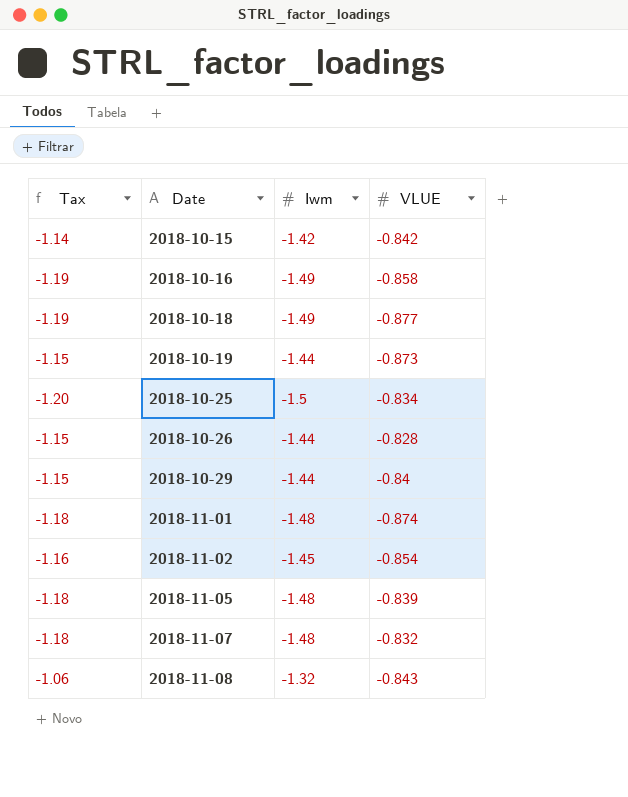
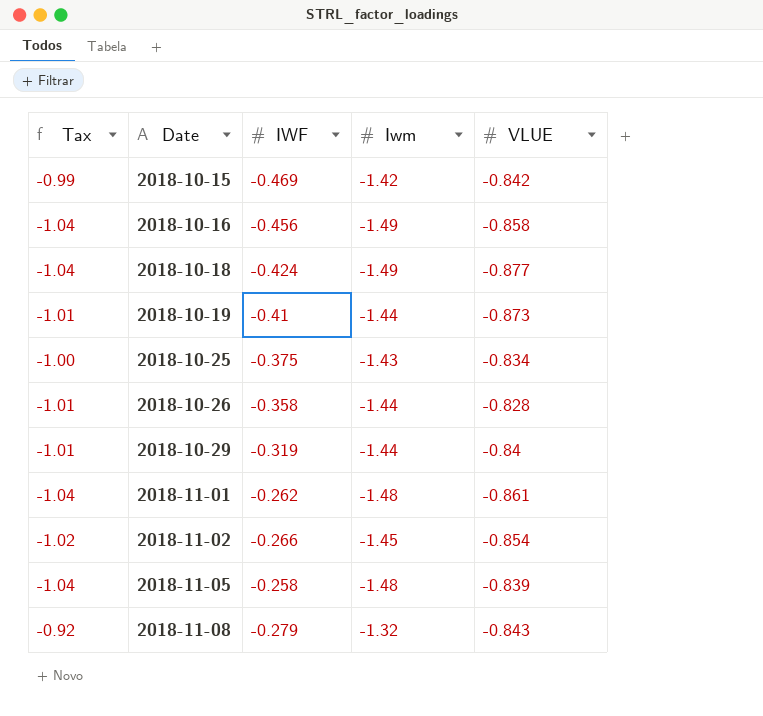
column Tax | formula: [Iwm] * 0.8 -> [Iwm] * 0.7
column IWF | position: none -> 3
row 2018-11-07: -1.18 | -1.48 | -0.832 -> none
2018-10-25 | Iwm: -1.5 -> -1.43
2018-11-01 | VLUE: -0.874 -> -0.861

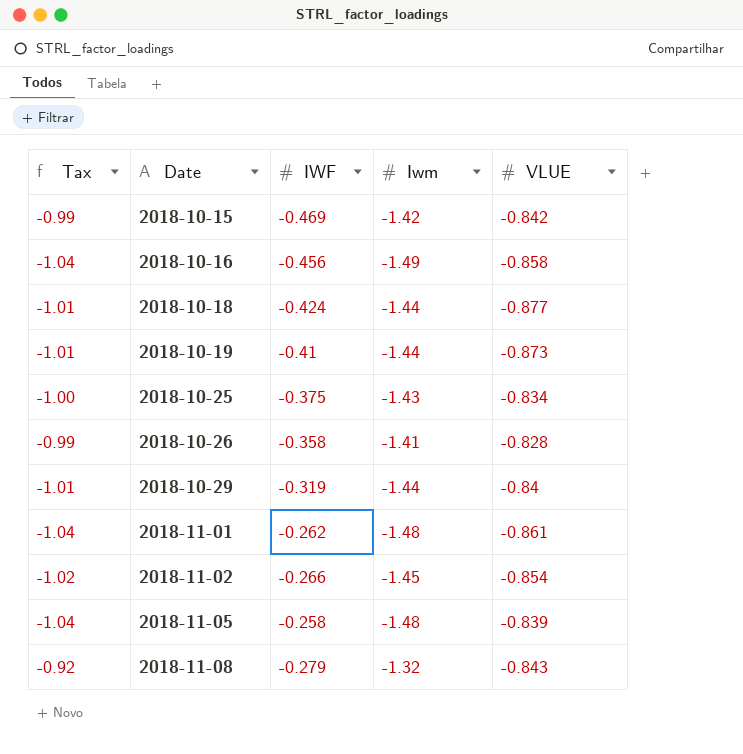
2018-10-18 | Tax: -1.04 -> -1.01
2018-10-18 | Iwm: -1.49 -> -1.44
2018-10-26 | Tax: -1.01 -> -0.99
2018-10-26 | Iwm: -1.44 -> -1.41

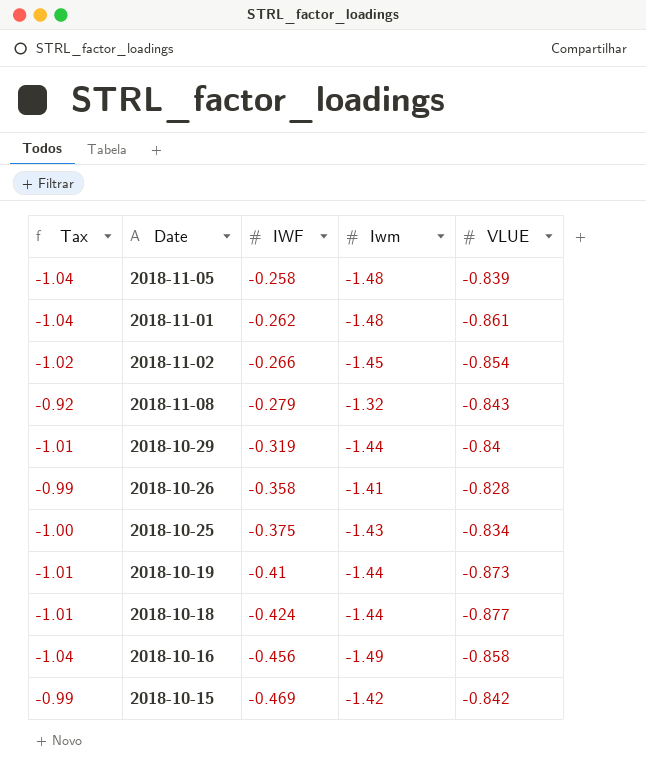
row order: Date ascending -> IWF descending

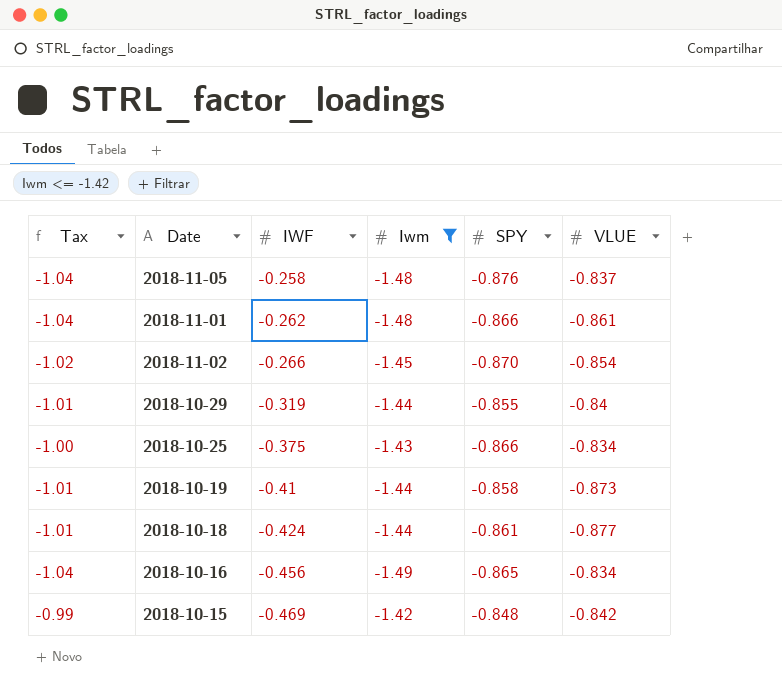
filter: none -> Iwm <= -1.42
column SPY | position: none -> 5
2018-11-05 | VLUE: -0.839 -> -0.837
2018-10-16 | VLUE: -0.858 -> -0.834

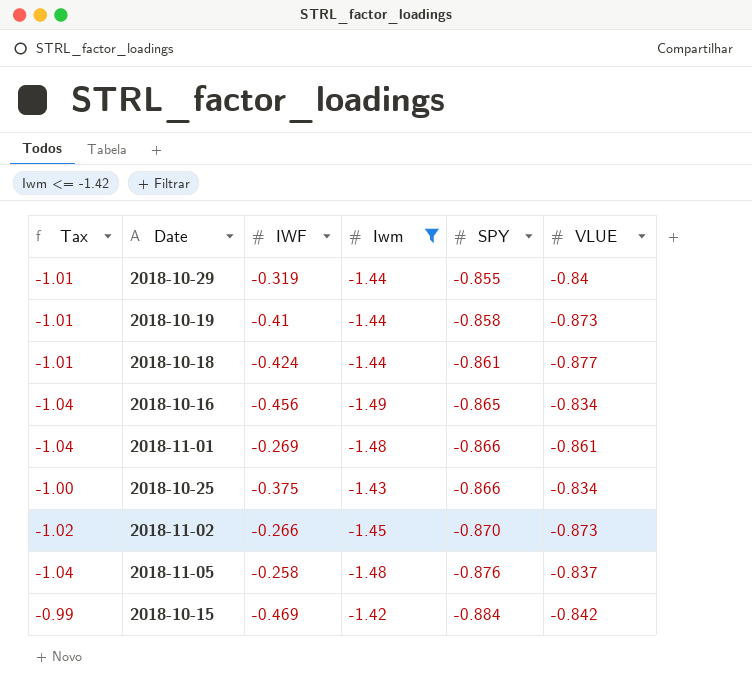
row order: IWF descending -> SPY descending
2018-11-01 | IWF: -0.262 -> -0.269
2018-11-02 | VLUE: -0.854 -> -0.873
2018-10-15 | SPY: -0.848 -> -0.884

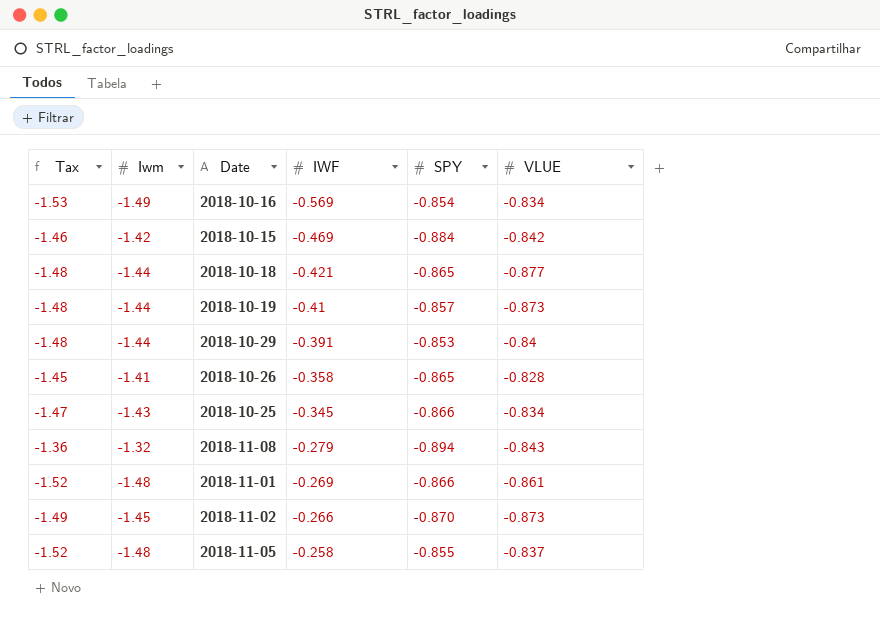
filter: Iwm <= -1.42 -> none
row order: SPY descending -> IWF ascending
column Tax | formula: [Iwm] * 0.7 -> [Iwm] * 1.03
column Iwm | position: 4 -> 2
2018-10-16 | IWF: -0.456 -> -0.569
2018-10-16 | SPY: -0.865 -> -0.854
2018-10-18 | IWF: -0.424 -> -0.421
2018-10-18 | SPY: -0.861 -> -0.865
2018-10-19 | SPY: -0.858 -> -0.857
2018-10-29 | IWF: -0.319 -> -0.391
2018-10-29 | SPY: -0.855 -> -0.853
2018-10-25 | IWF: -0.375 -> -0.345
2018-11-05 | SPY: -0.876 -> -0.855

